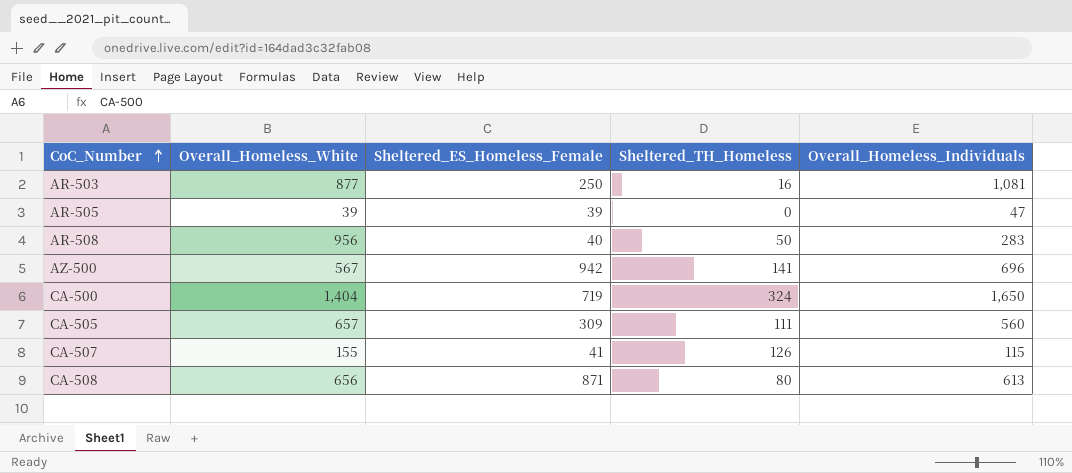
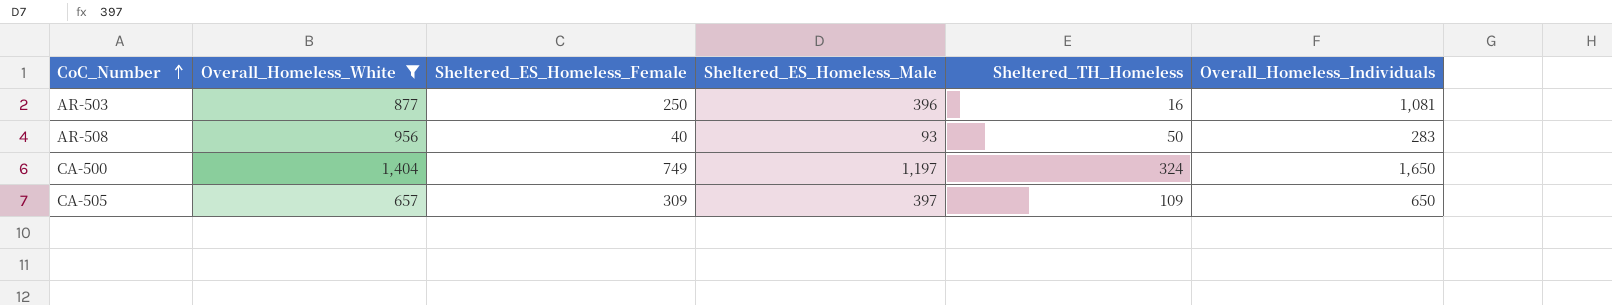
filter: none -> Overall_Homeless_White >= 657
column Sheltered_ES_Homeless_Male | position: none -> 4
CA-500 | Sheltered_ES_Homeless_Female: 719 -> 749
CA-505 | Sheltered_TH_Homeless: 111 -> 109
CA-505 | Overall_Homeless_Individuals: 560 -> 650

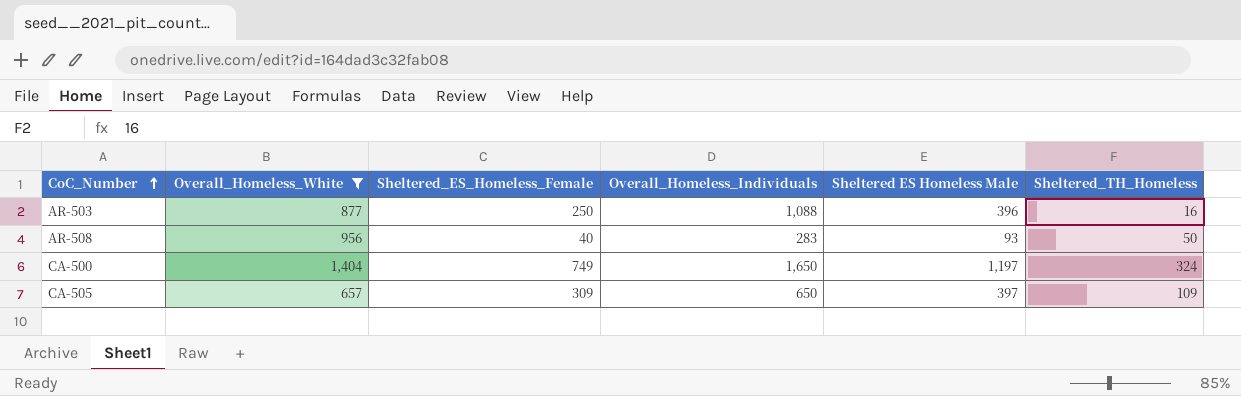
column Overall_Homeless_Individuals | position: 6 -> 4
column name: Sheltered_ES_Homeless_Male -> Sheltered ES Homeless Male
AR-503 | Overall_Homeless_Individuals: 1,081 -> 1,088

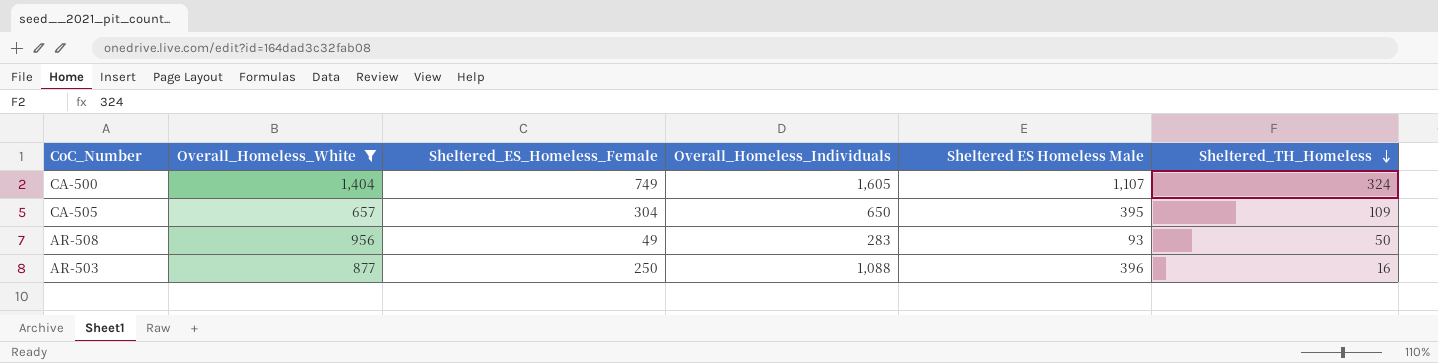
row order: CoC_Number ascending -> Sheltered_TH_Homeless descending
CA-500 | Overall_Homeless_Individuals: 1,650 -> 1,605
CA-500 | Sheltered ES Homeless Male: 1,197 -> 1,107
CA-505 | Sheltered_ES_Homeless_Female: 309 -> 304
CA-505 | Sheltered ES Homeless Male: 397 -> 395
AR-508 | Sheltered_ES_Homeless_Female: 40 -> 49

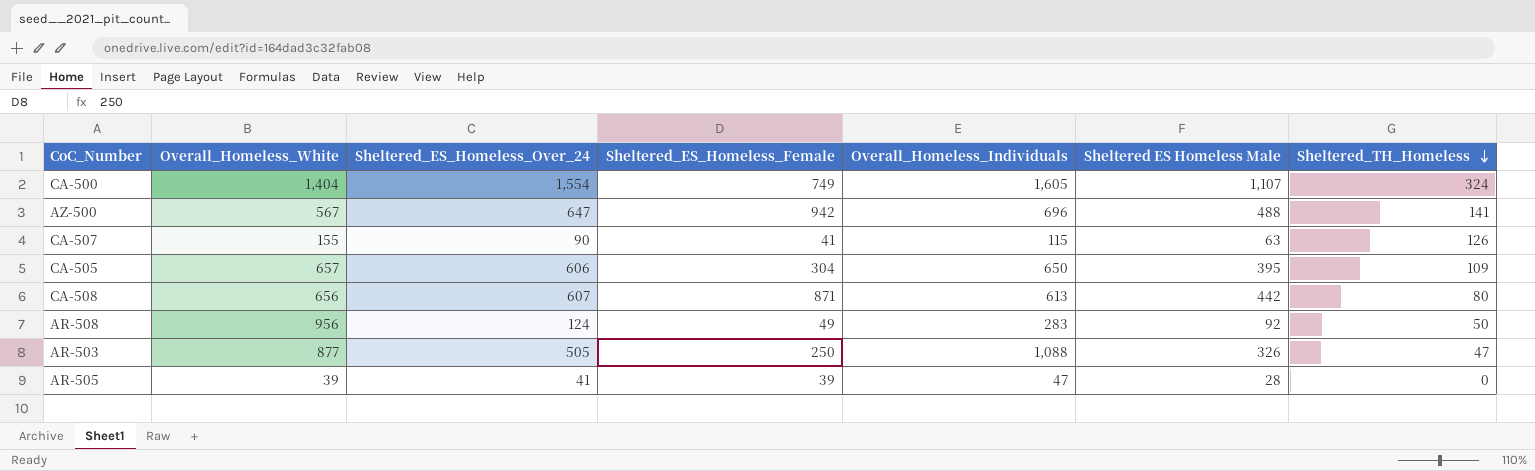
filter: Overall_Homeless_White >= 657 -> none
column Sheltered_ES_Homeless_Over_24 | position: none -> 3
AR-508 | Sheltered ES Homeless Male: 93 -> 92
AR-503 | Sheltered ES Homeless Male: 396 -> 326
AR-503 | Sheltered_TH_Homeless: 16 -> 47

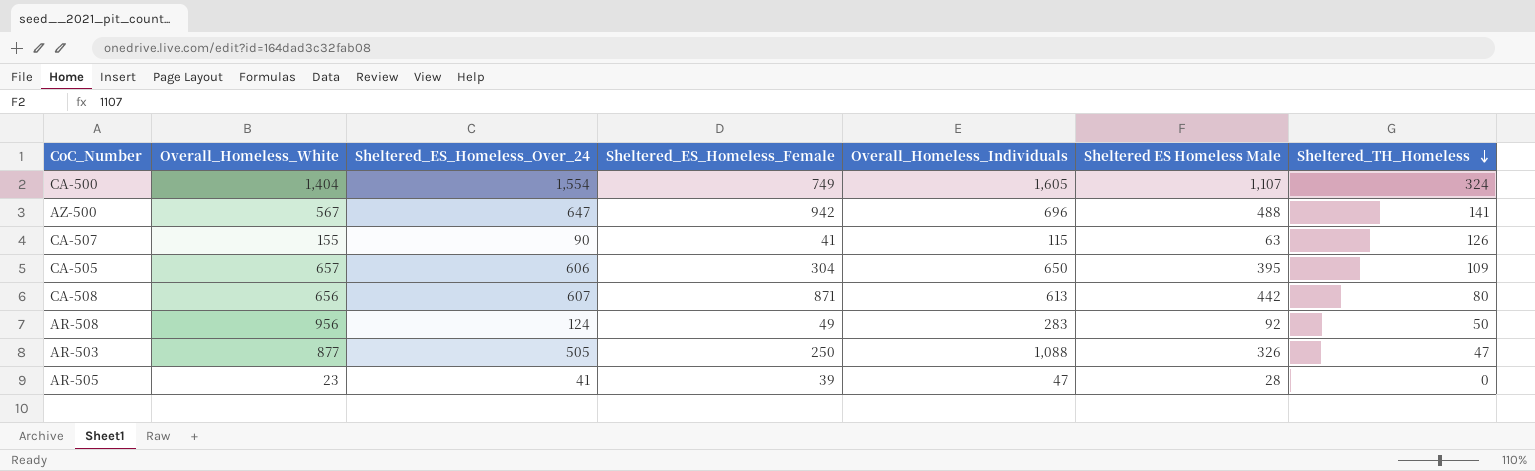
AR-505 | Overall_Homeless_White: 39 -> 23

